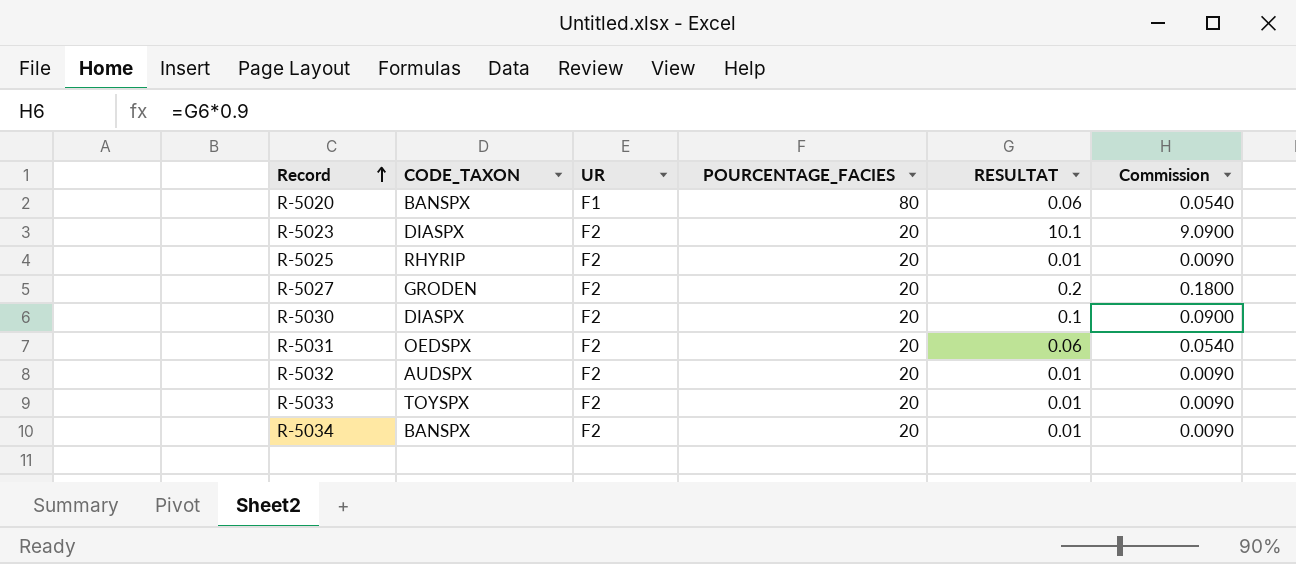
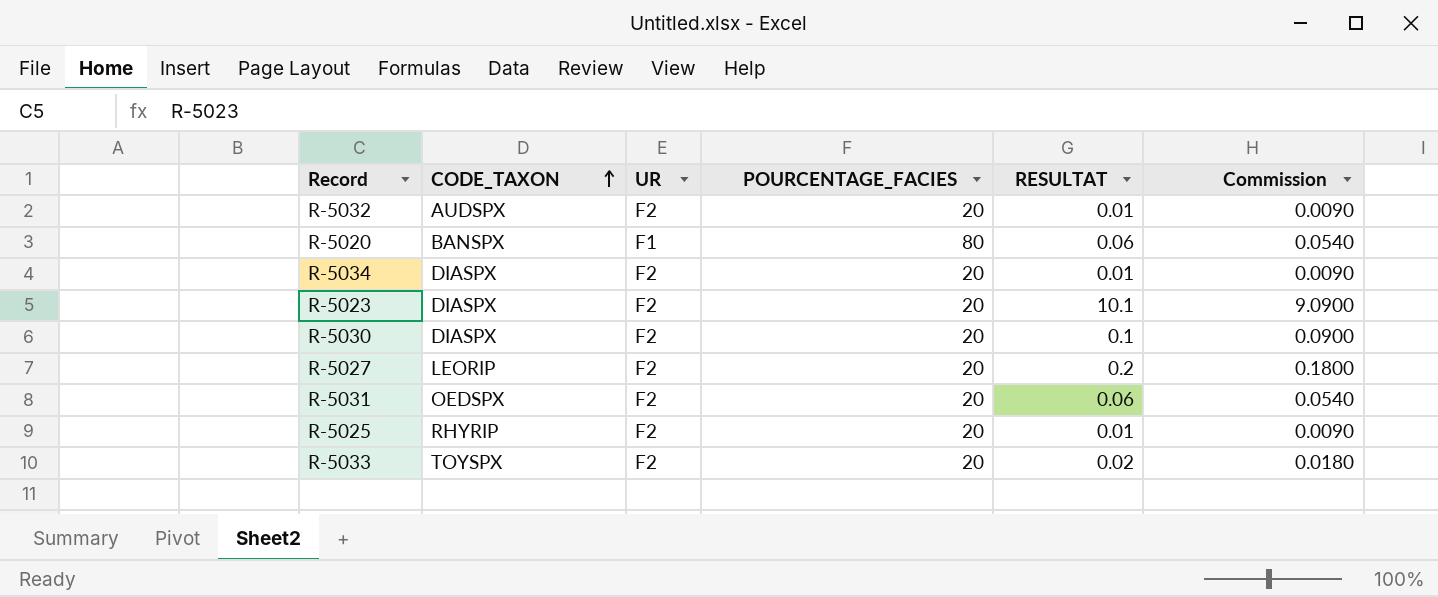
row order: Record ascending -> CODE_TAXON ascending
R-5034 | CODE_TAXON: BANSPX -> DIASPX
R-5027 | CODE_TAXON: GRODEN -> LEORIP
R-5033 | RESULTAT: 0.01 -> 0.02
R-5033 | Commission: 0.0090 -> 0.0180

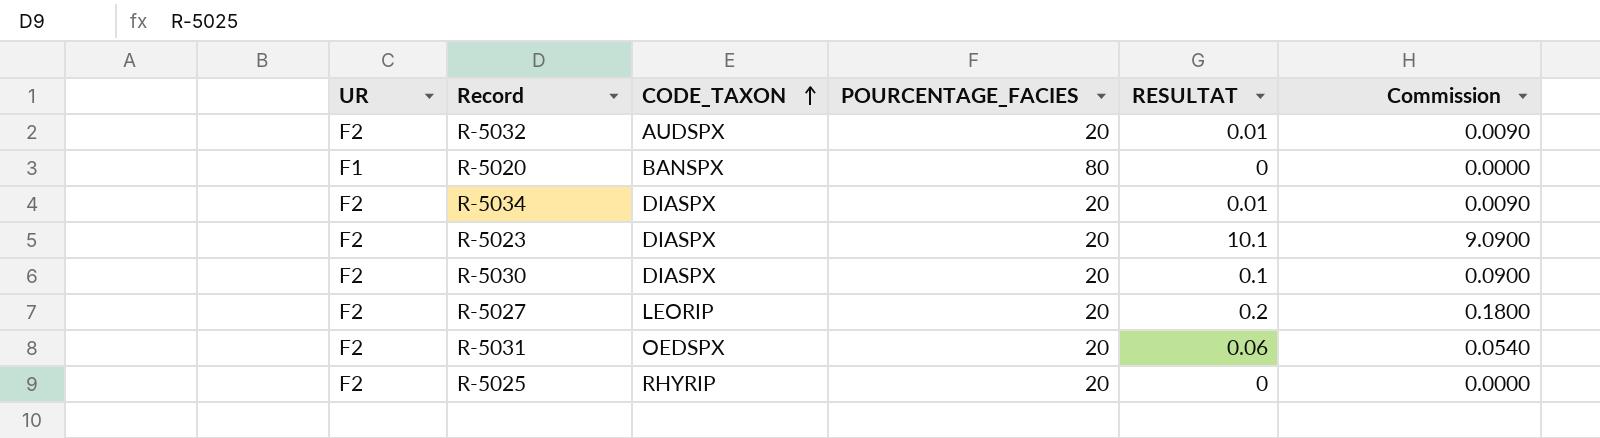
column UR | position: 3 -> 1
row R-5033: TOYSPX | F2 | 20 | 0.02 | 0.0180 -> none
R-5020 | RESULTAT: 0.06 -> 0
R-5020 | Commission: 0.0540 -> 0.0000
R-5025 | RESULTAT: 0.01 -> 0
R-5025 | Commission: 0.0090 -> 0.0000

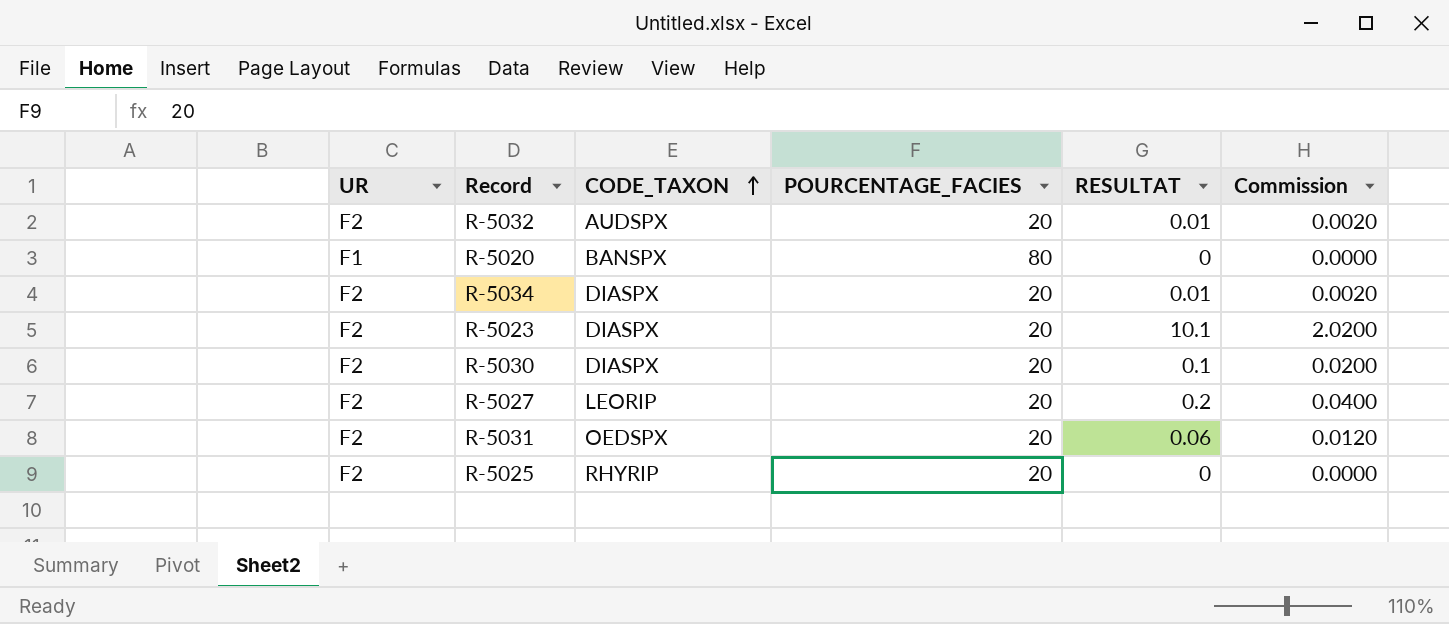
column Commission | formula: [RESULTAT] * 0.9 -> [RESULTAT] * 0.2

